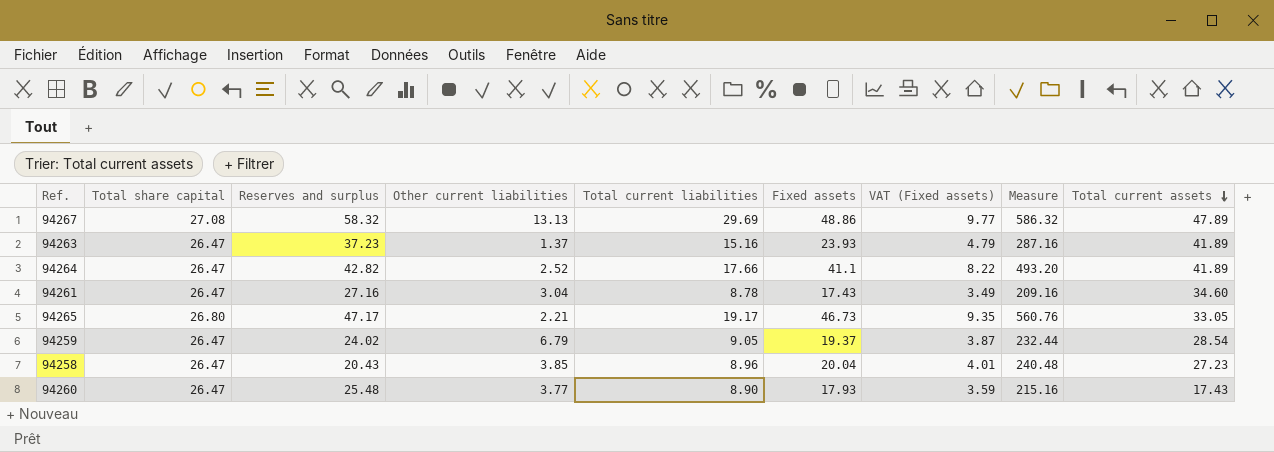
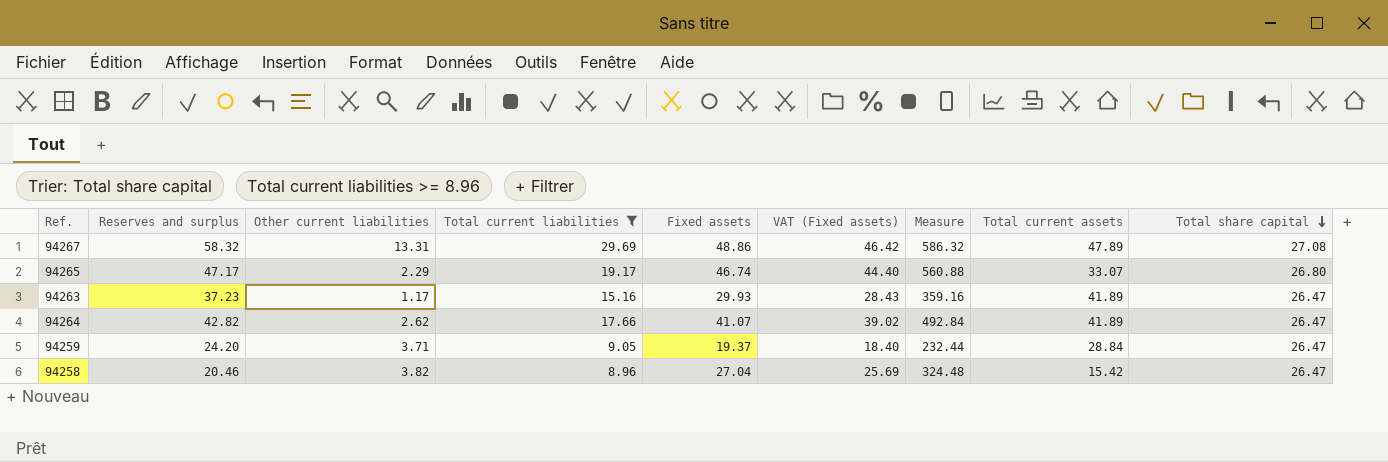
filter: none -> Total current liabilities >= 8.96
row order: Total current assets descending -> Total share capital descending
column VAT (Fixed assets) | formula: [Fixed assets] * 0.2 -> [Fixed assets] * 0.95
column Total share capital | position: 2 -> 9
94267 | Other current liabilities: 13.13 -> 13.31
94265 | Other current liabilities: 2.21 -> 2.29
94265 | Fixed assets: 46.73 -> 46.74
94265 | Measure: 560.76 -> 560.88
94265 | Total current assets: 33.05 -> 33.07
94263 | Other current liabilities: 1.37 -> 1.17
94263 | Fixed assets: 23.93 -> 29.93
94263 | Measure: 287.16 -> 359.16
94264 | Other current liabilities: 2.52 -> 2.62
94264 | Fixed assets: 41.1 -> 41.07
94264 | Measure: 493.20 -> 492.84
94259 | Reserves and surplus: 24.02 -> 24.20
94259 | Other current liabilities: 6.79 -> 3.71
94259 | Total current assets: 28.54 -> 28.84
94258 | Reserves and surplus: 20.43 -> 20.46
94258 | Other current liabilities: 3.85 -> 3.82
94258 | Fixed assets: 20.04 -> 27.04
94258 | Measure: 240.48 -> 324.48
94258 | Total current assets: 27.23 -> 15.42

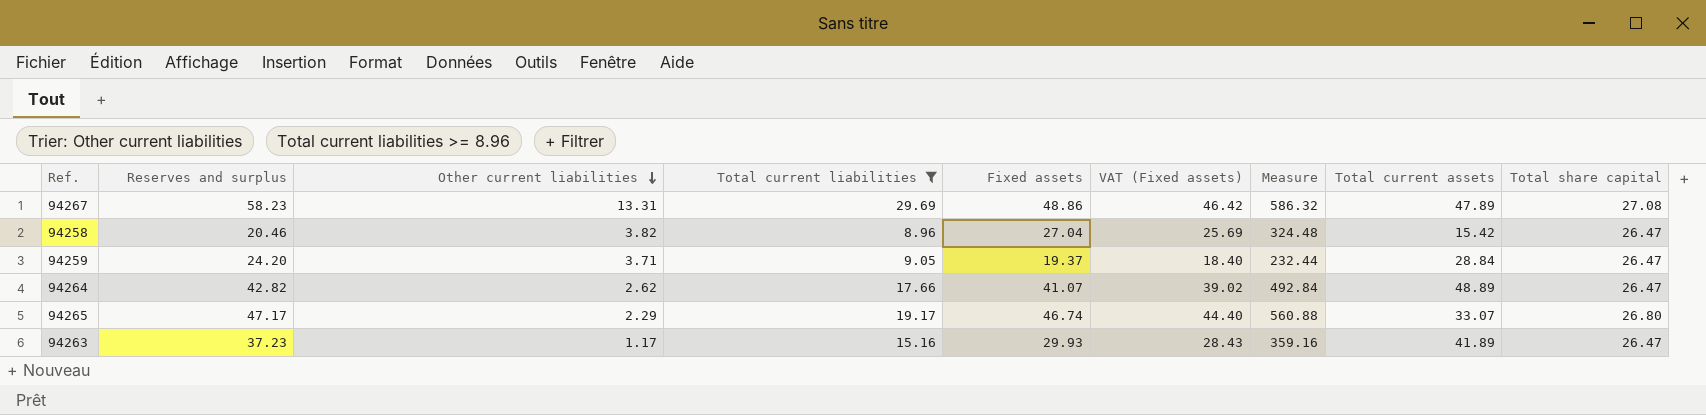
row order: Total share capital descending -> Other current liabilities descending
94267 | Reserves and surplus: 58.32 -> 58.23
94264 | Total current assets: 41.89 -> 48.89

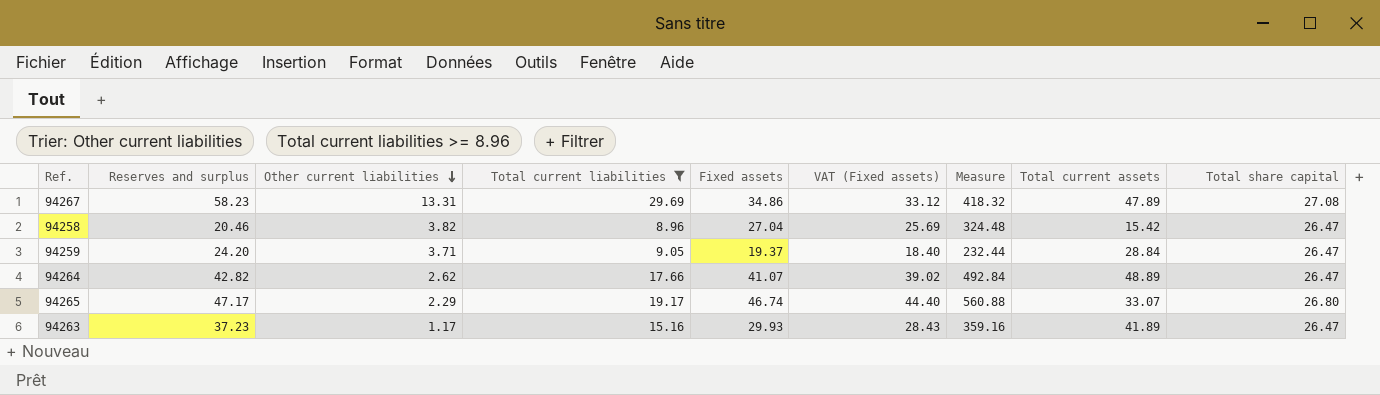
94267 | Fixed assets: 48.86 -> 34.86
94267 | VAT (Fixed assets): 46.42 -> 33.12
94267 | Measure: 586.32 -> 418.32

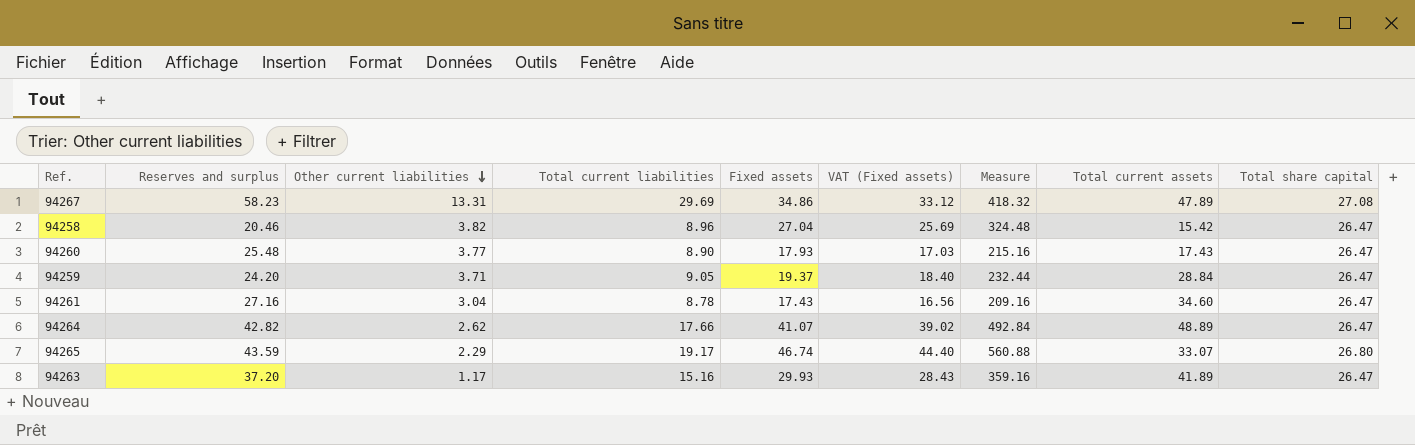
filter: Total current liabilities >= 8.96 -> none
94265 | Reserves and surplus: 47.17 -> 43.59
94263 | Reserves and surplus: 37.23 -> 37.20

